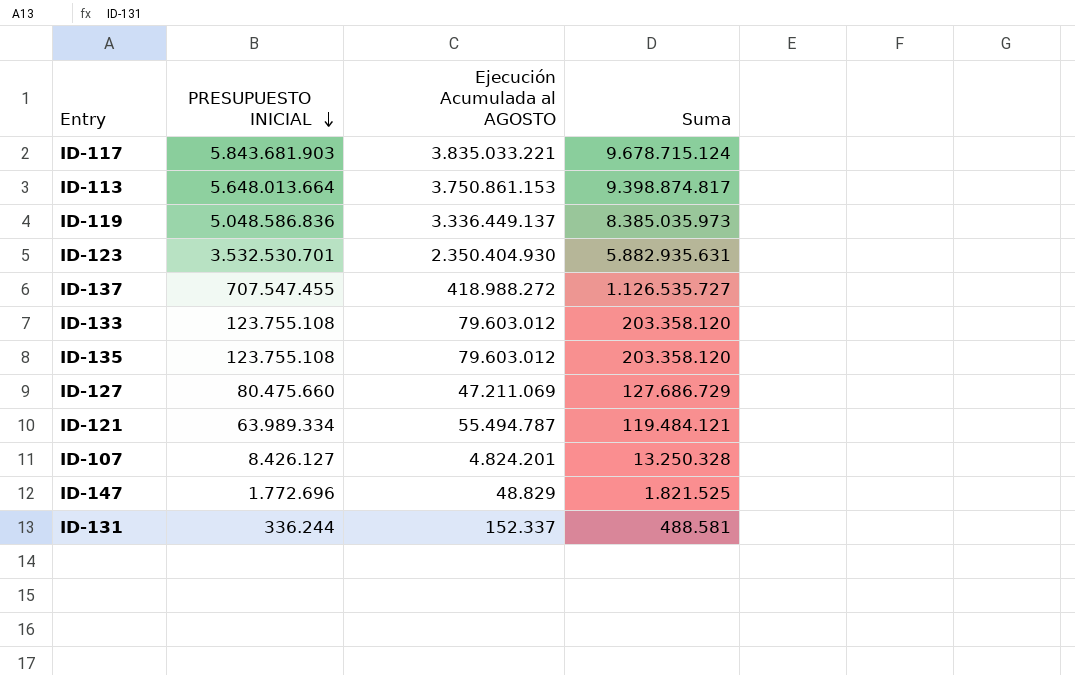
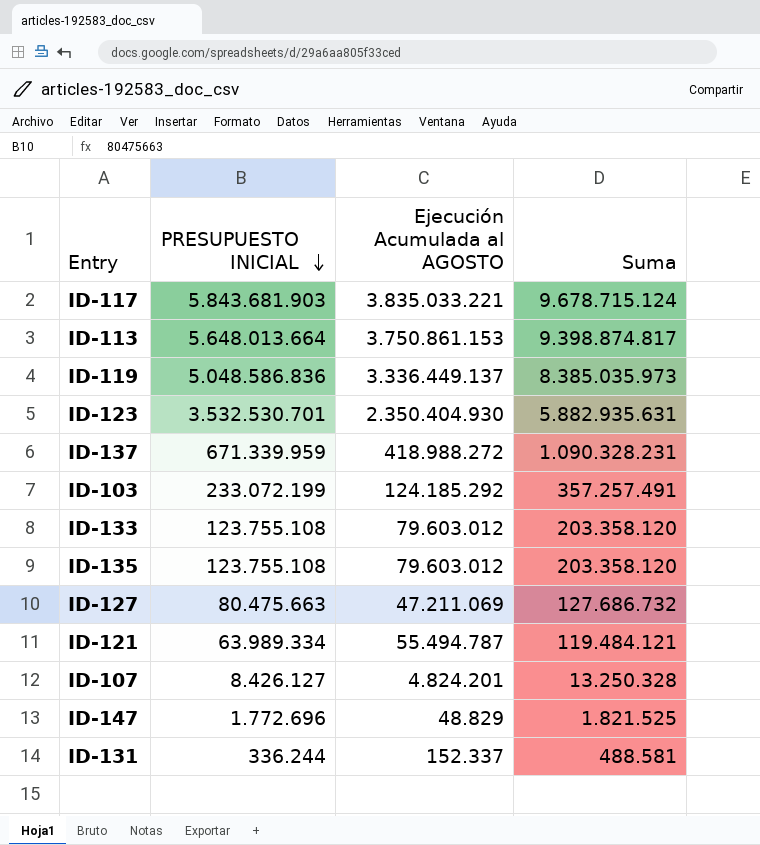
ID-137 | PRESUPUESTO INICIAL: 707.547.455 -> 671.339.959
ID-137 | Suma: 1.126.535.727 -> 1.090.328.231
row ID-103: none -> 233.072.199 | 124.185.292 | 357.257.491
ID-127 | PRESUPUESTO INICIAL: 80.475.660 -> 80.475.663
ID-127 | Suma: 127.686.729 -> 127.686.732

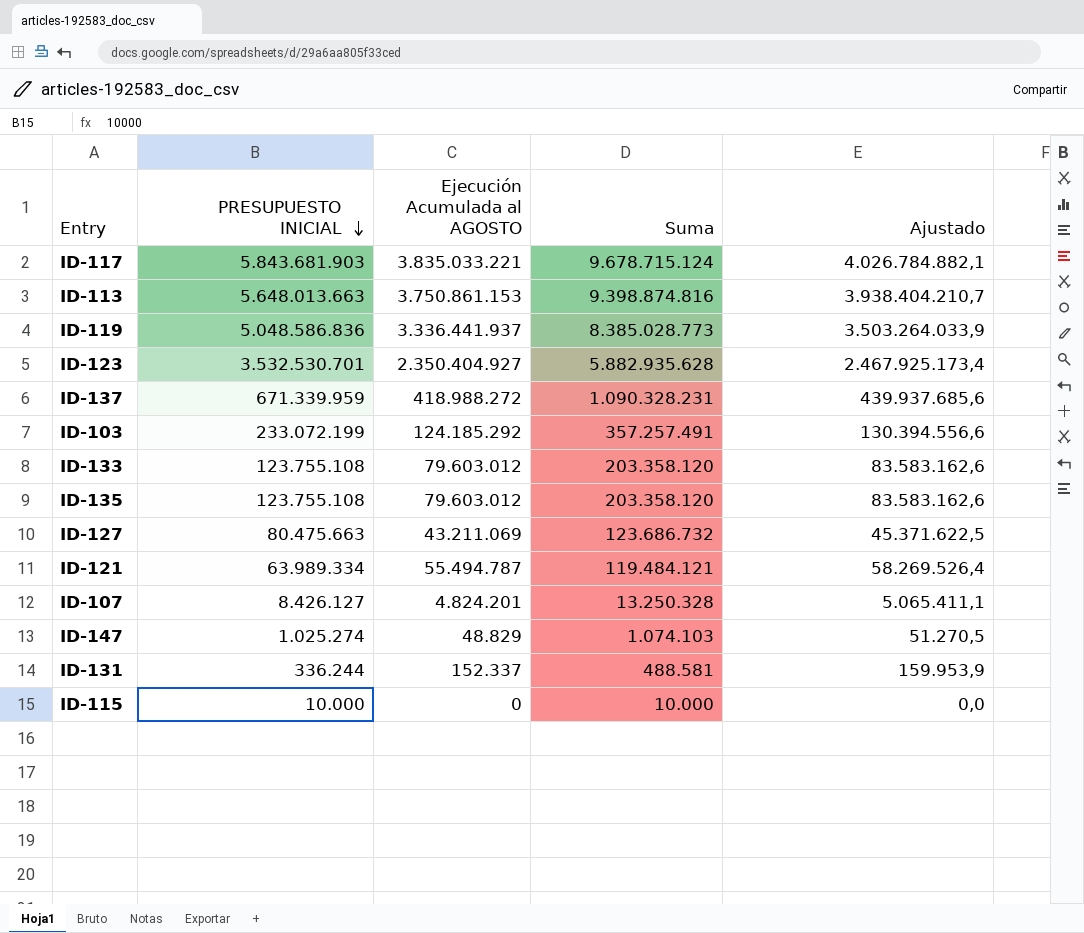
column Ajustado | formula: none -> [Ejecución Acumulada al AGOSTO] * 1,05
ID-113 | PRESUPUESTO INICIAL: 5.648.013.664 -> 5.648.013.663
ID-113 | Suma: 9.398.874.817 -> 9.398.874.816
ID-119 | Ejecución Acumulada al AGOSTO: 3.336.449.137 -> 3.336.441.937
ID-119 | Suma: 8.385.035.973 -> 8.385.028.773
ID-123 | Ejecución Acumulada al AGOSTO: 2.350.404.930 -> 2.350.404.927
ID-123 | Suma: 5.882.935.631 -> 5.882.935.628
ID-127 | Ejecución Acumulada al AGOSTO: 47.211.069 -> 43.211.069
ID-127 | Suma: 127.686.732 -> 123.686.732
ID-147 | PRESUPUESTO INICIAL: 1.772.696 -> 1.025.274
ID-147 | Suma: 1.821.525 -> 1.074.103
row ID-115: none -> 10.000 | 0 | 10.000 | 0,0

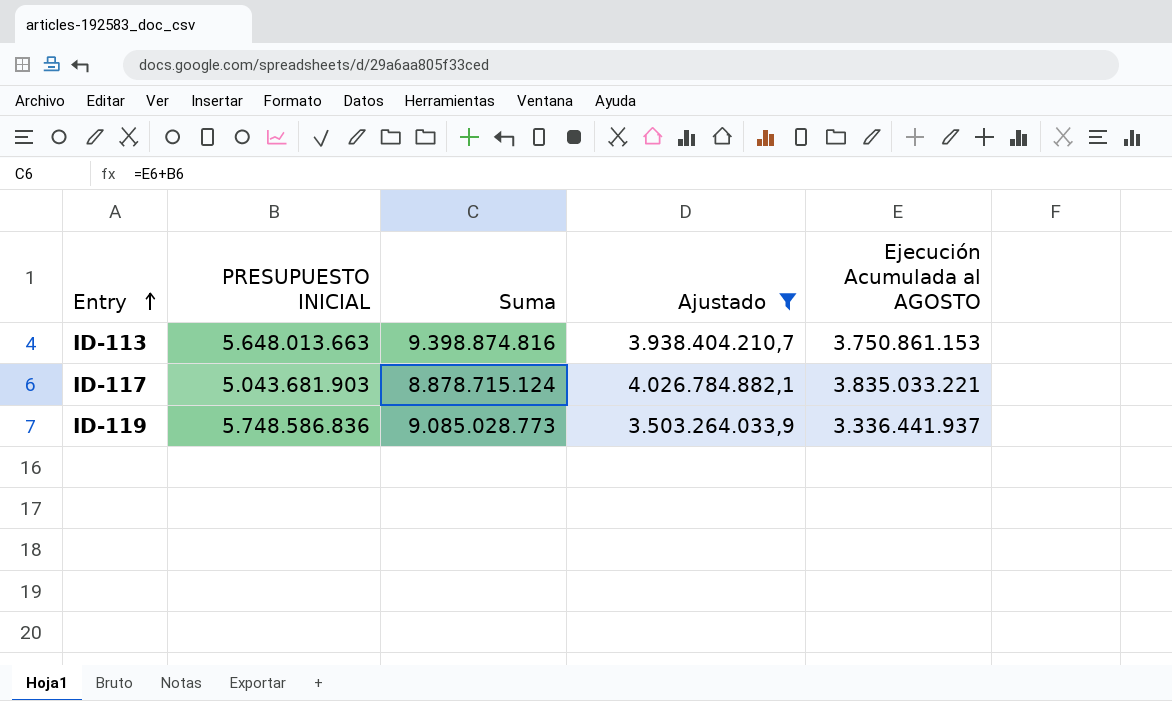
filter: none -> Ajustado >= 3.503.264.033,9
row order: PRESUPUESTO INICIAL descending -> Entry ascending
column Ejecución Acumulada al AGOSTO | position: 3 -> 5
ID-117 | PRESUPUESTO INICIAL: 5.843.681.903 -> 5.043.681.903
ID-117 | Suma: 9.678.715.124 -> 8.878.715.124
ID-119 | PRESUPUESTO INICIAL: 5.048.586.836 -> 5.748.586.836
ID-119 | Suma: 8.385.028.773 -> 9.085.028.773

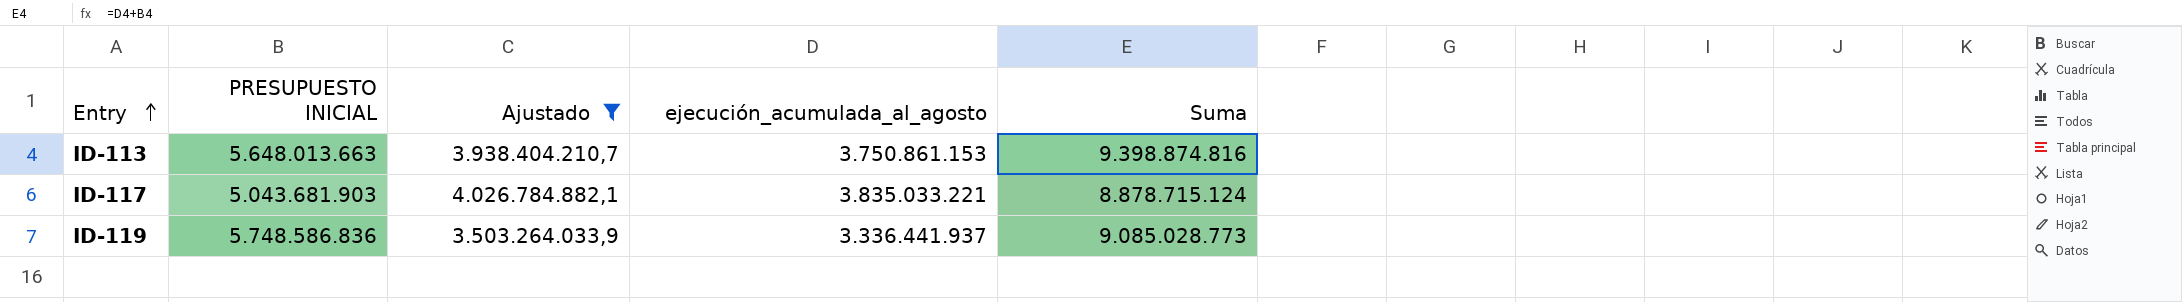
column name: Ejecución Acumulada al AGOSTO -> ejecución_acumulada_al_agosto
column Suma | position: 3 -> 5

